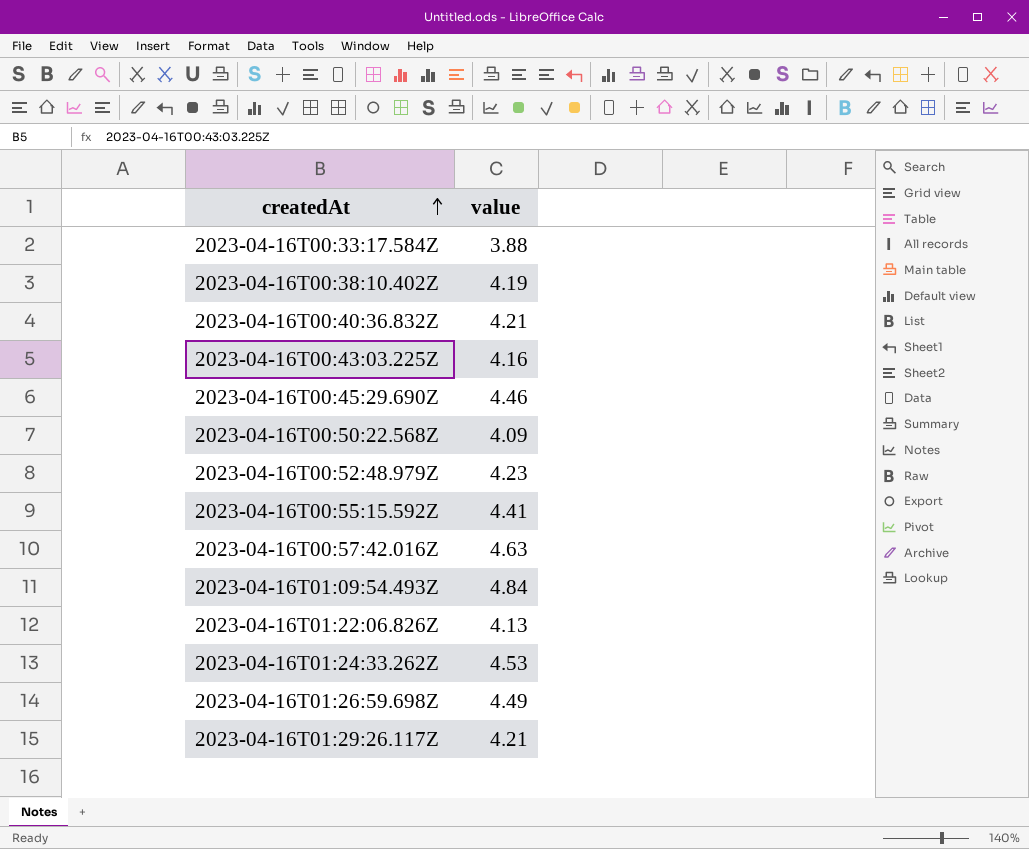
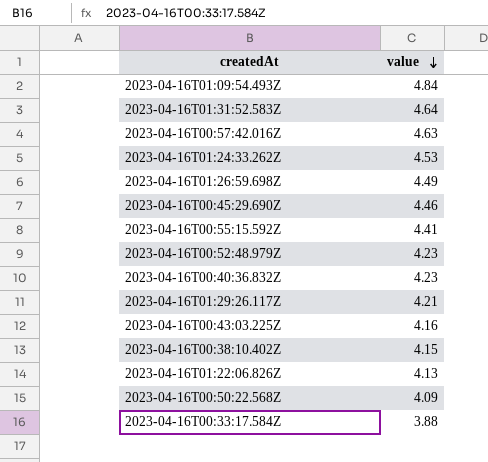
row order: createdAt ascending -> value descending
row 2023-04-16T01:31:52.583Z: none -> 4.64
2023-04-16T00:40:36.832Z | value: 4.21 -> 4.23
2023-04-16T00:38:10.402Z | value: 4.19 -> 4.15

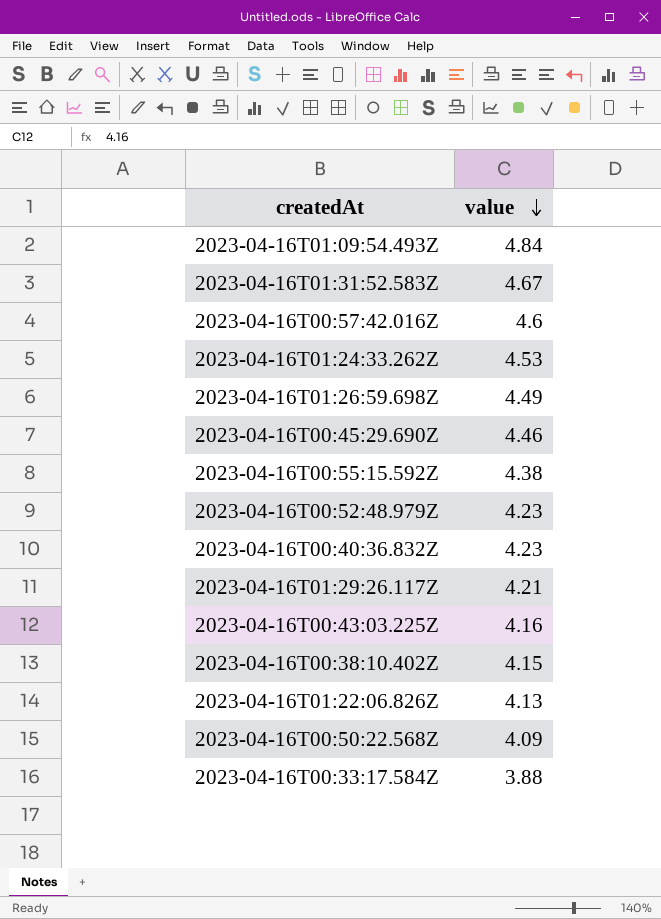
2023-04-16T01:31:52.583Z | value: 4.64 -> 4.67
2023-04-16T00:57:42.016Z | value: 4.63 -> 4.6
2023-04-16T00:55:15.592Z | value: 4.41 -> 4.38

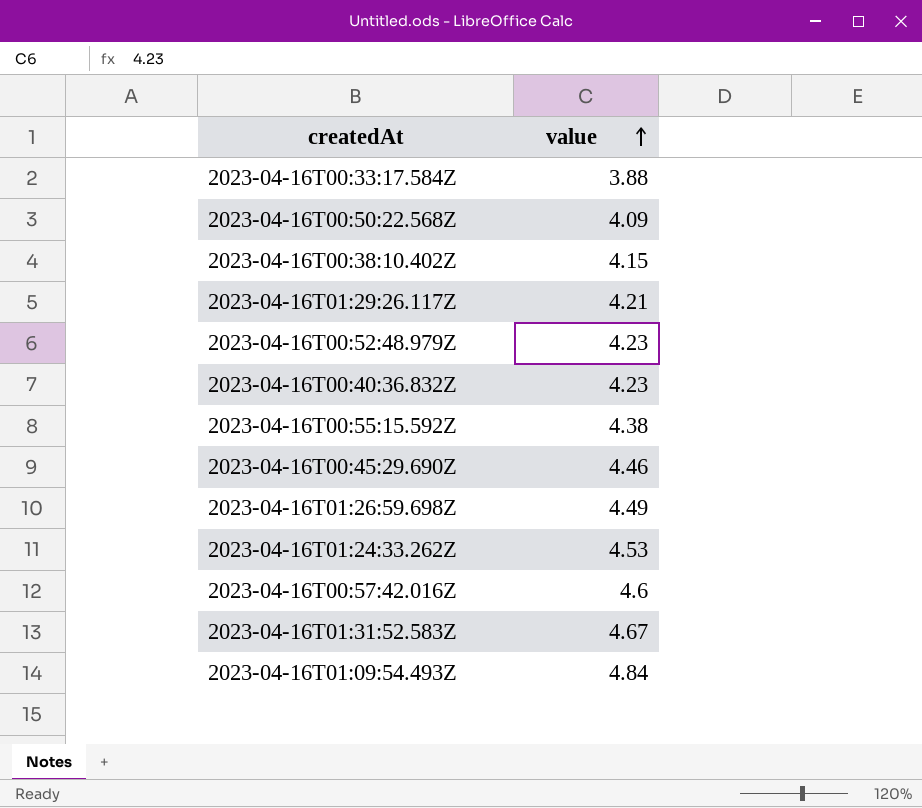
row order: value descending -> value ascending
row 2023-04-16T00:43:03.225Z: 4.16 -> none
row 2023-04-16T01:22:06.826Z: 4.13 -> none

